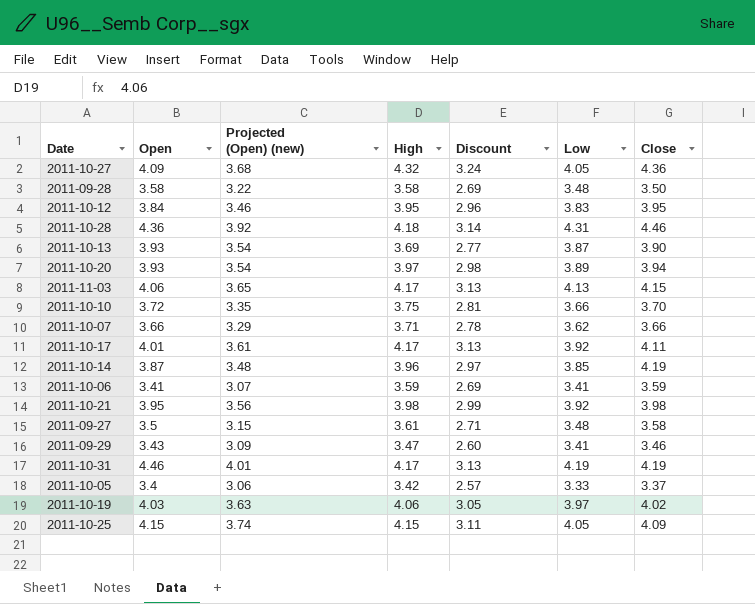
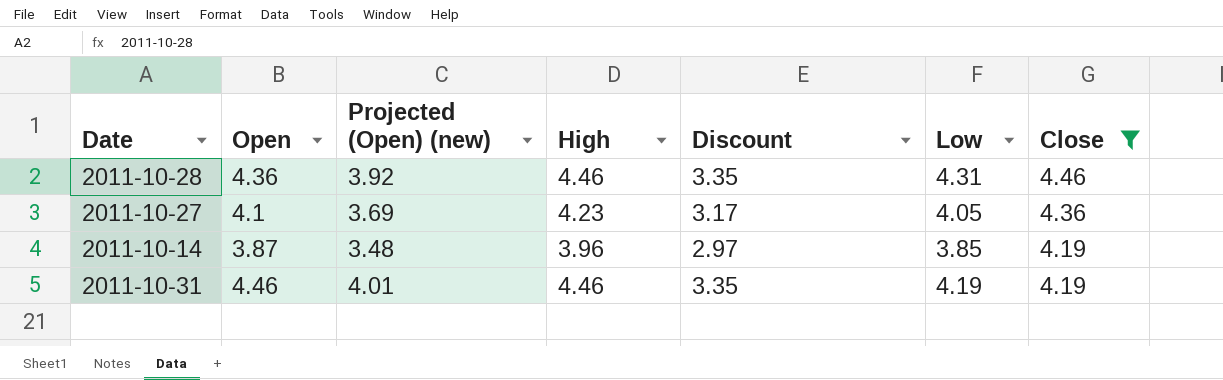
filter: none -> Close >= 4.19
row order: none -> Close descending
2011-10-28 | High: 4.18 -> 4.46
2011-10-28 | Discount: 3.14 -> 3.35
2011-10-27 | Open: 4.09 -> 4.1
2011-10-27 | Projected (Open) (new): 3.68 -> 3.69
2011-10-27 | High: 4.32 -> 4.23
2011-10-27 | Discount: 3.24 -> 3.17
2011-10-31 | High: 4.17 -> 4.46
2011-10-31 | Discount: 3.13 -> 3.35

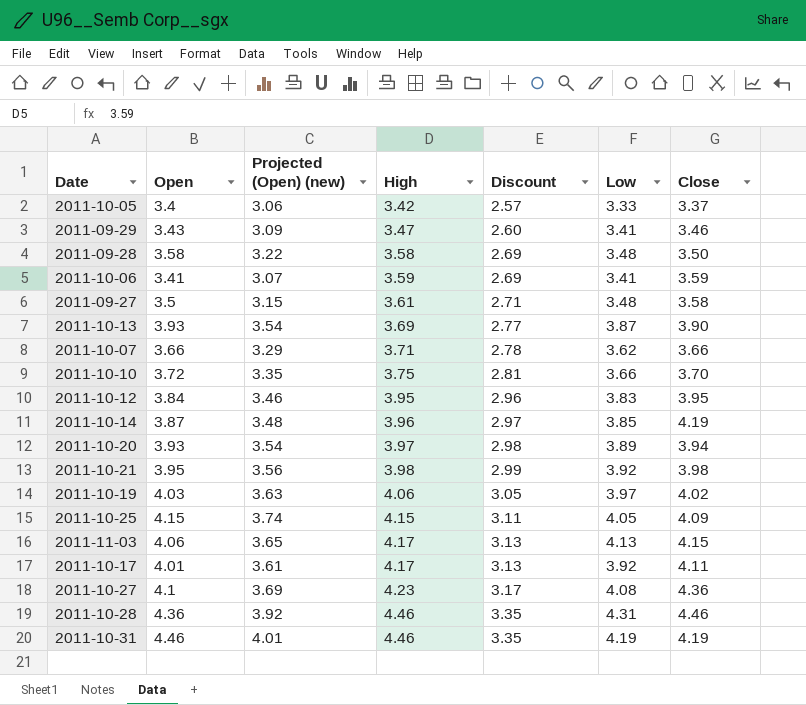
filter: Close >= 4.19 -> none
row order: Close descending -> High ascending
2011-10-27 | Low: 4.05 -> 4.08

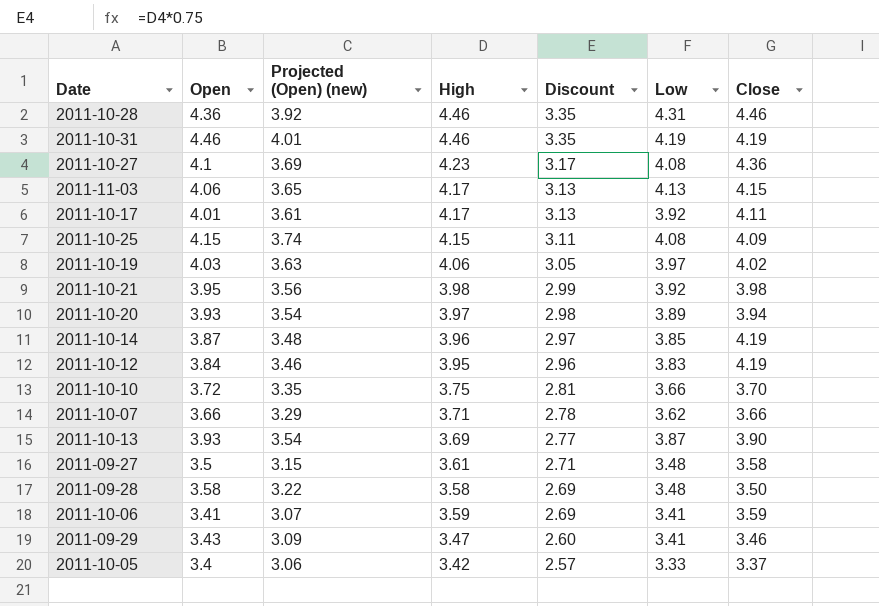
row order: High ascending -> Discount descending
2011-10-25 | Low: 4.05 -> 4.08
2011-10-12 | Close: 3.95 -> 4.19

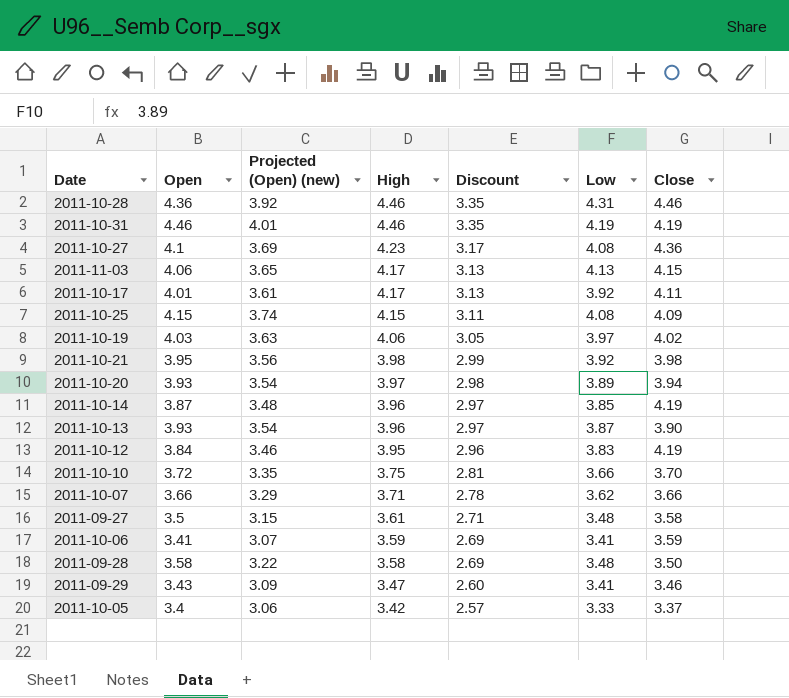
row order: Discount descending -> High descending
2011-10-13 | High: 3.69 -> 3.96
2011-10-13 | Discount: 2.77 -> 2.97

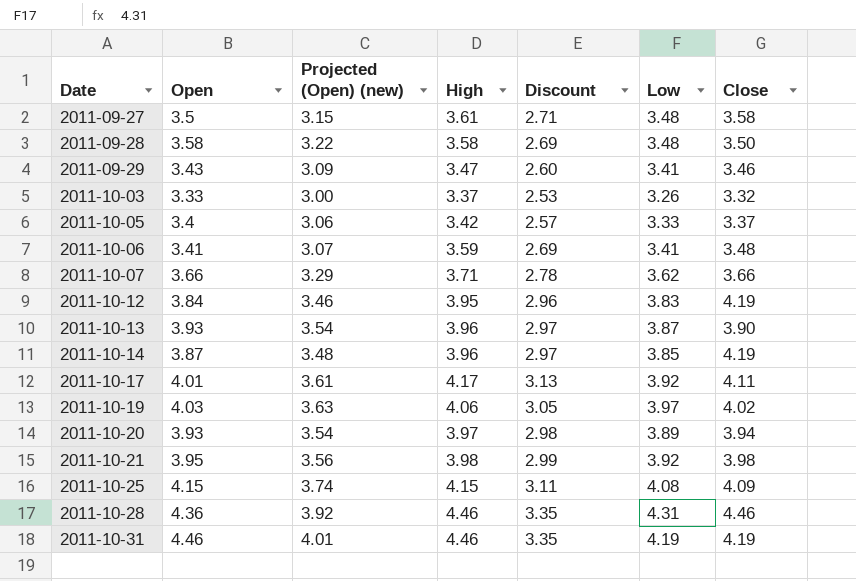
row order: High descending -> Date ascending
row 2011-10-27: 4.1 | 3.69 | 4.23 | 3.17 | 4.08 | 4.36 -> none
row 2011-11-03: 4.06 | 3.65 | 4.17 | 3.13 | 4.13 | 4.15 -> none
row 2011-10-10: 3.72 | 3.35 | 3.75 | 2.81 | 3.66 | 3.70 -> none
row 2011-10-03: none -> 3.33 | 3.00 | 3.37 | 2.53 | 3.26 | 3.32
2011-10-06 | Close: 3.59 -> 3.48

